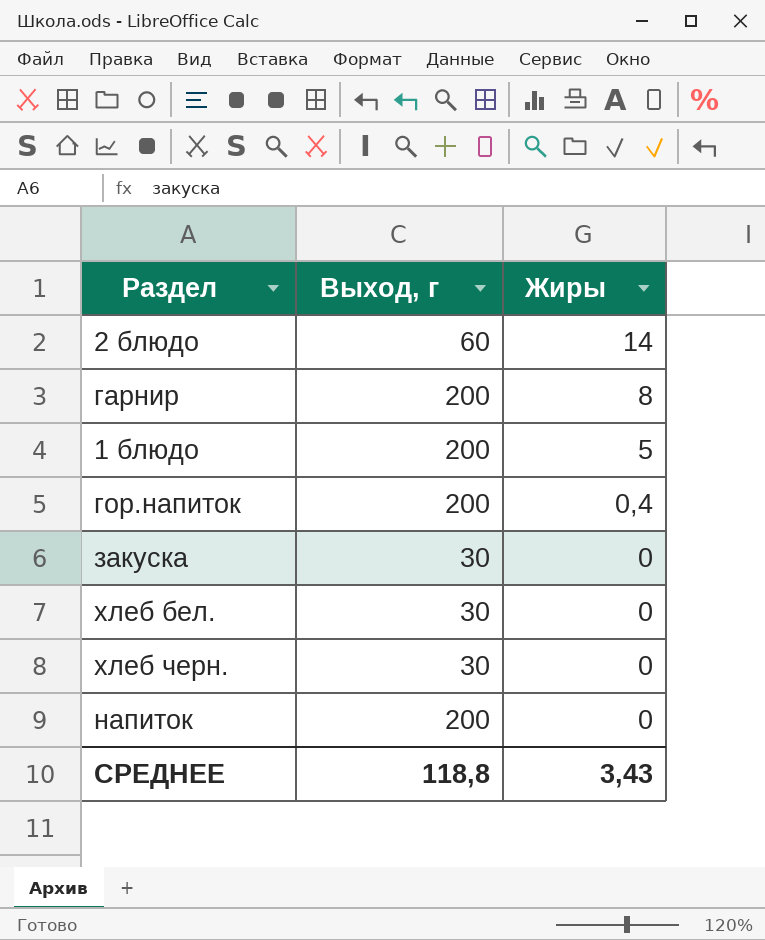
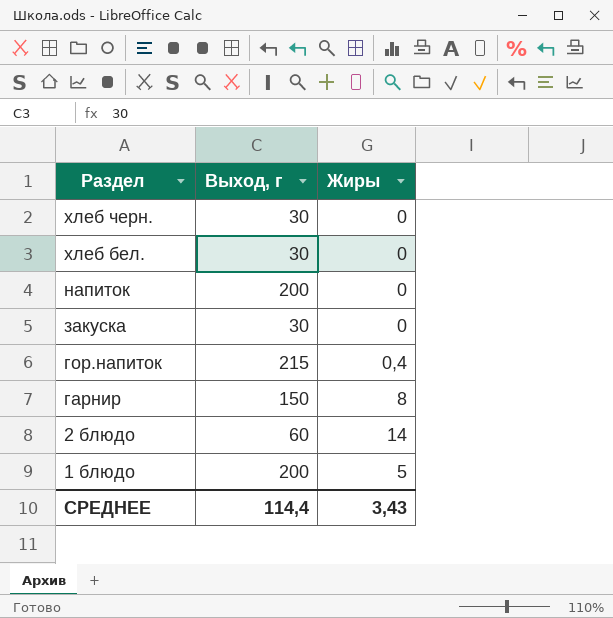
row order: Жиры descending -> Раздел descending
гор.напиток | Выход, г: 200 -> 215
гарнир | Выход, г: 200 -> 150
СРЕДНЕЕ | Выход, г: 118,8 -> 114,4

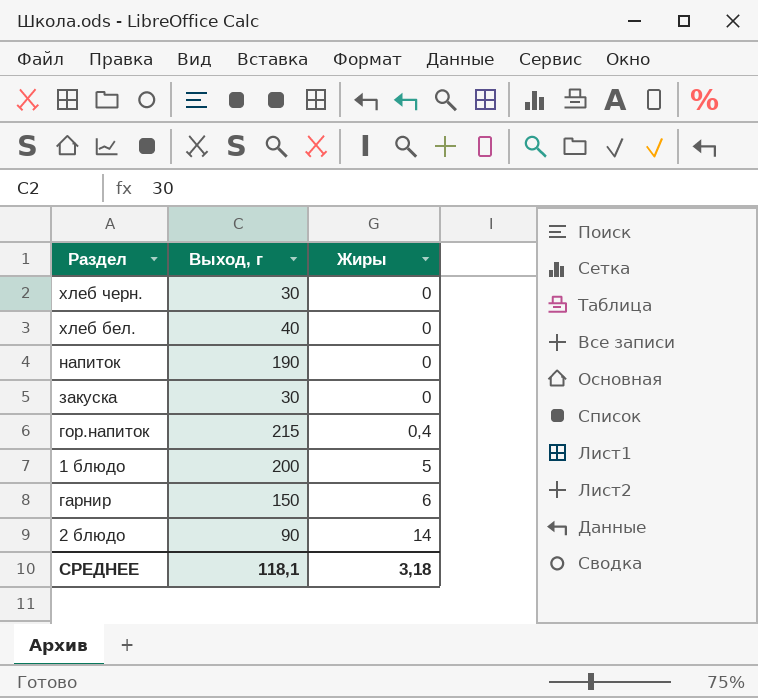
row order: Раздел descending -> Жиры ascending
хлеб бел. | Выход, г: 30 -> 40
напиток | Выход, г: 200 -> 190
гарнир | Жиры: 8 -> 6
2 блюдо | Выход, г: 60 -> 90
СРЕДНЕЕ | Выход, г: 114,4 -> 118,1
СРЕДНЕЕ | Жиры: 3,43 -> 3,18

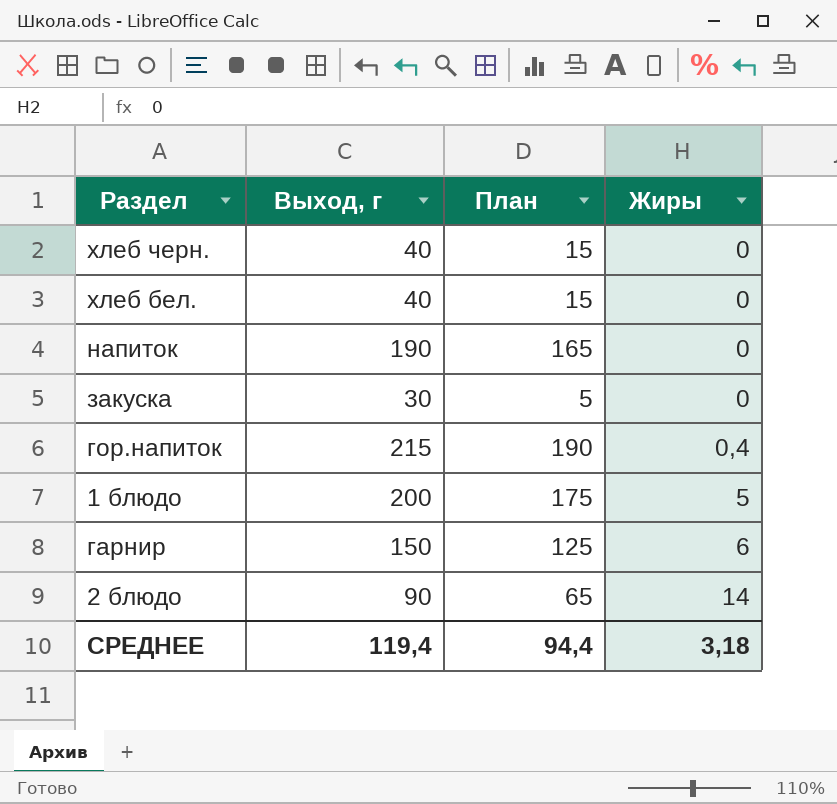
column План | formula: none -> [Выход, г] - 25
хлеб черн. | Выход, г: 30 -> 40
СРЕДНЕЕ | Выход, г: 118,1 -> 119,4

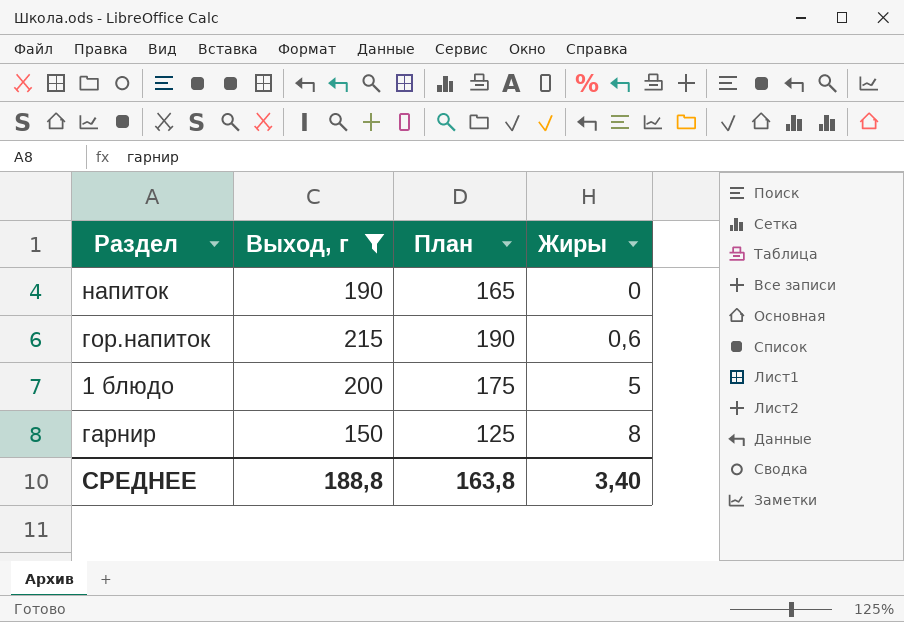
filter: none -> Выход, г >= 150
гор.напиток | Жиры: 0,4 -> 0,6
гарнир | Жиры: 6 -> 8
СРЕДНЕЕ | Выход, г: 119,4 -> 188,8
СРЕДНЕЕ | План: 94,4 -> 163,8
СРЕДНЕЕ | Жиры: 3,18 -> 3,40

